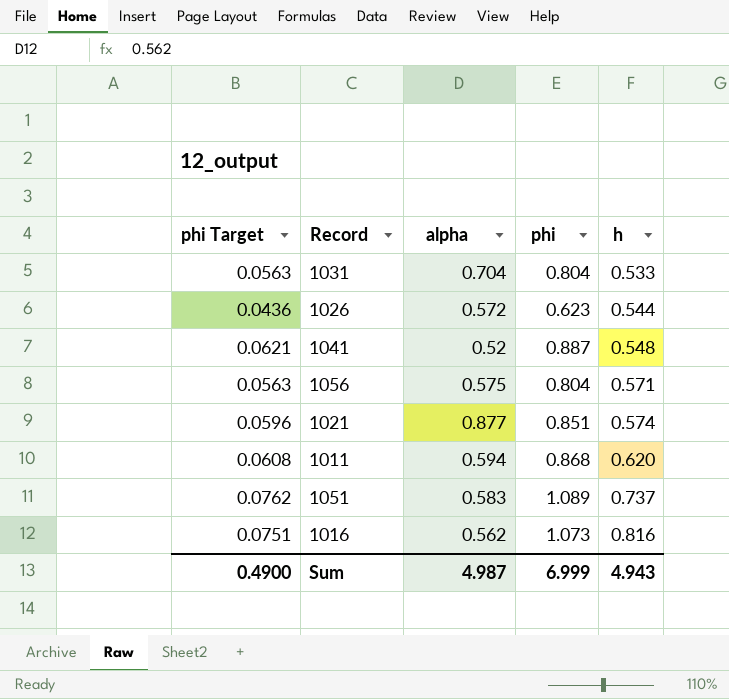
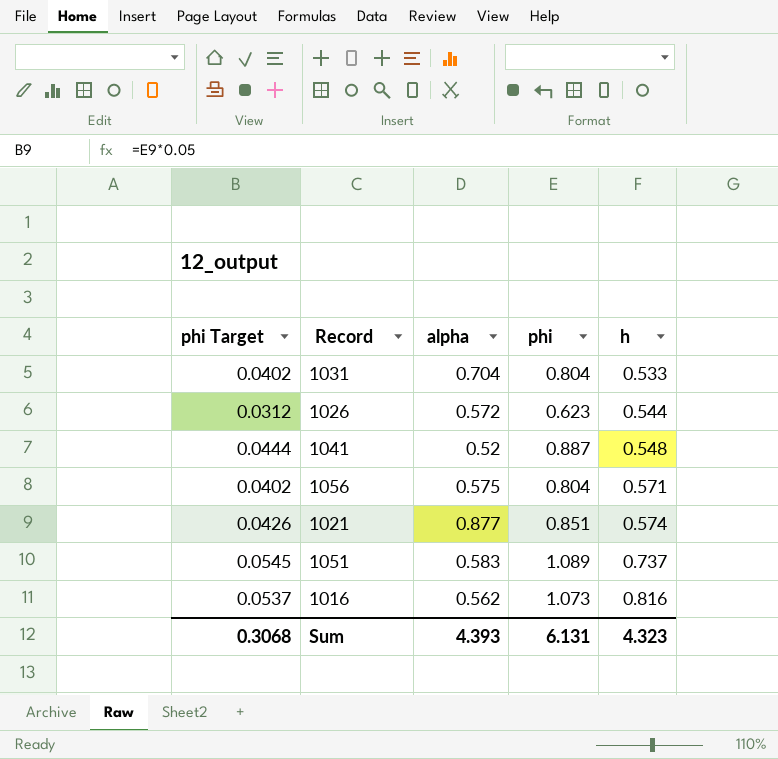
column phi Target | formula: [phi] * 0.07 -> [phi] * 0.05
row 1011: 0.0608 | 0.594 | 0.868 | 0.620 -> none
Sum | phi Target: 0.4900 -> 0.3068
Sum | alpha: 4.987 -> 4.393
Sum | phi: 6.999 -> 6.131
Sum | h: 4.943 -> 4.323

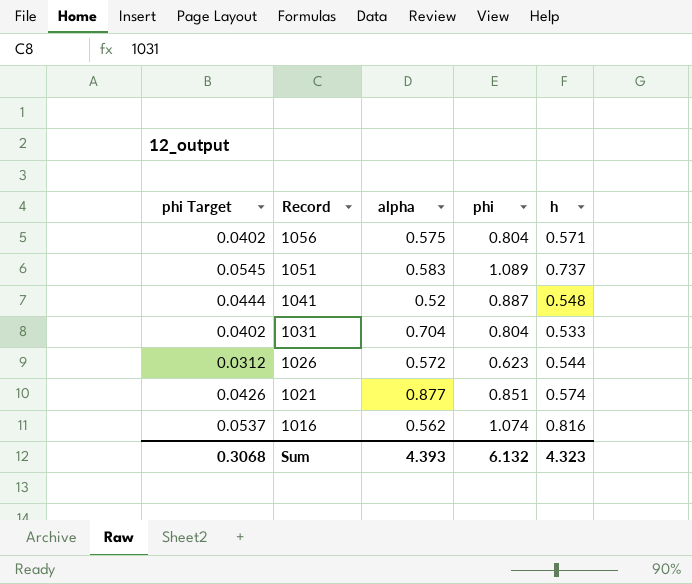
row order: h ascending -> Record descending
1016 | phi: 1.073 -> 1.074
Sum | phi: 6.131 -> 6.132

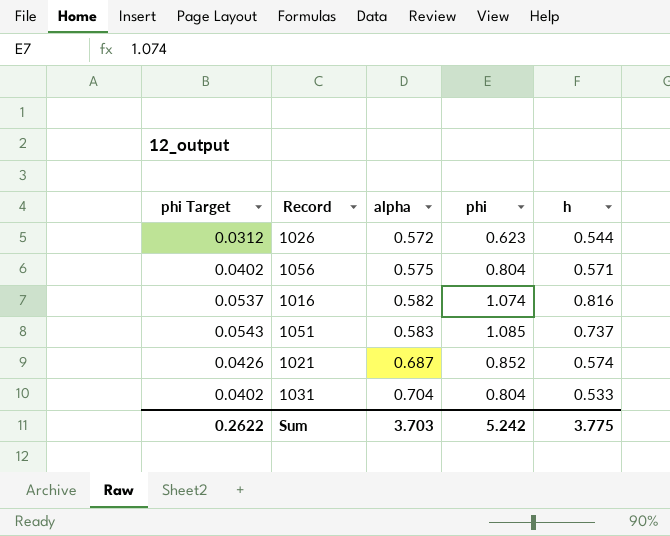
row order: Record descending -> alpha ascending
row 1041: 0.0444 | 0.52 | 0.887 | 0.548 -> none
1016 | alpha: 0.562 -> 0.582
1051 | phi Target: 0.0545 -> 0.0543
1051 | phi: 1.089 -> 1.085
1021 | alpha: 0.877 -> 0.687
1021 | phi: 0.851 -> 0.852
Sum | phi Target: 0.3068 -> 0.2622
Sum | alpha: 4.393 -> 3.703
Sum | phi: 6.132 -> 5.242
Sum | h: 4.323 -> 3.775

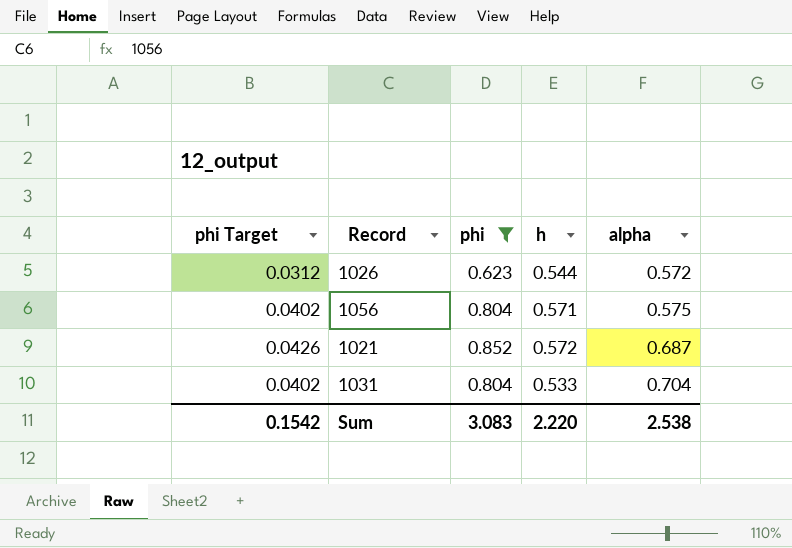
filter: none -> phi <= 0.852
column alpha | position: 3 -> 5
1021 | h: 0.574 -> 0.572
Sum | phi Target: 0.2622 -> 0.1542
Sum | phi: 5.242 -> 3.083
Sum | h: 3.775 -> 2.220
Sum | alpha: 3.703 -> 2.538

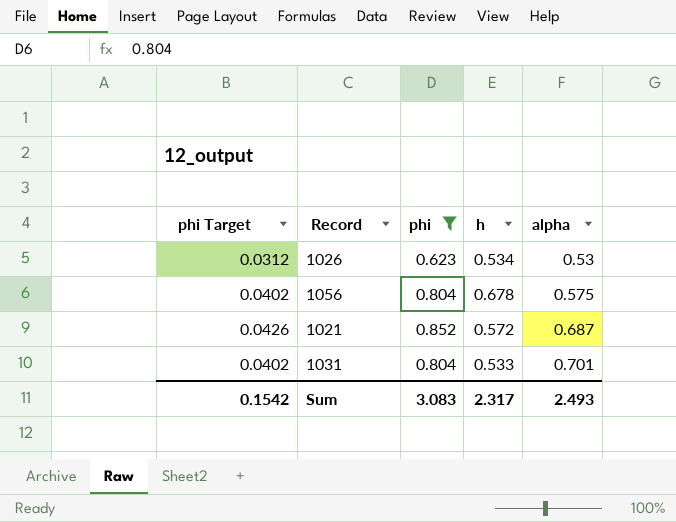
1026 | h: 0.544 -> 0.534
1026 | alpha: 0.572 -> 0.53
1056 | h: 0.571 -> 0.678
1031 | alpha: 0.704 -> 0.701
Sum | h: 2.220 -> 2.317
Sum | alpha: 2.538 -> 2.493

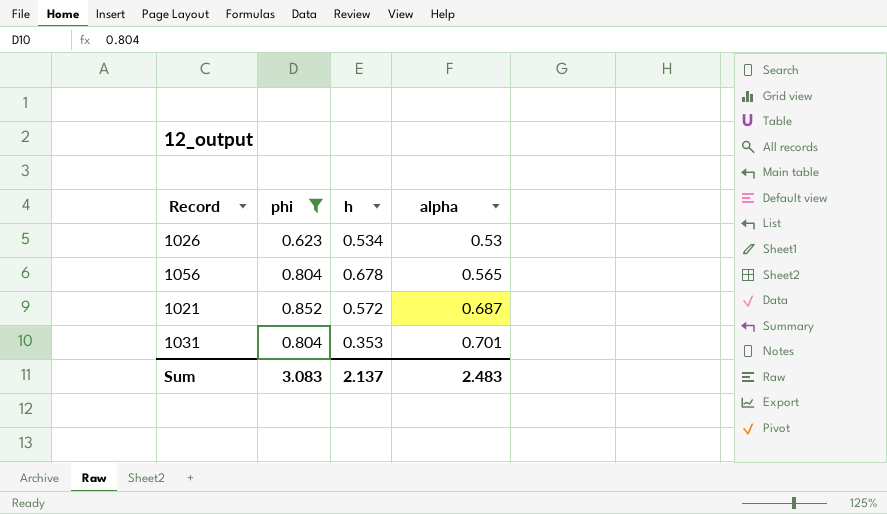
column phi Target | formula: [phi] * 0.05 -> none
1056 | alpha: 0.575 -> 0.565
1031 | h: 0.533 -> 0.353
Sum | h: 2.317 -> 2.137
Sum | alpha: 2.493 -> 2.483

